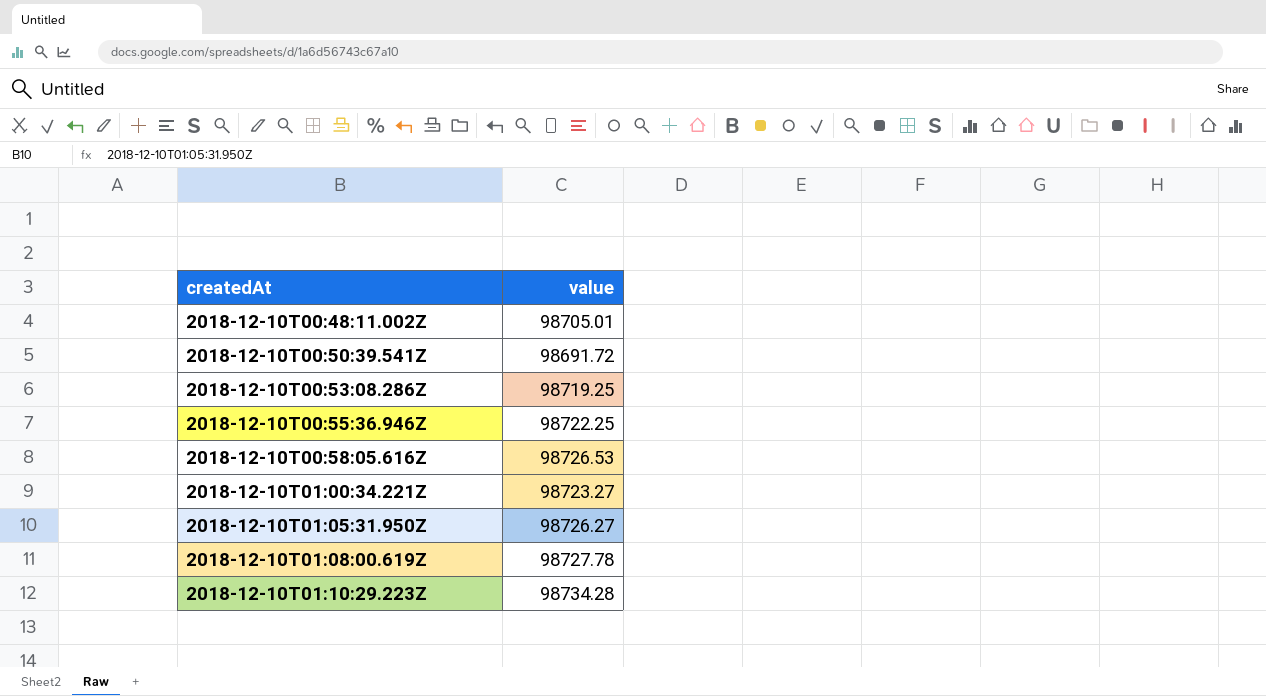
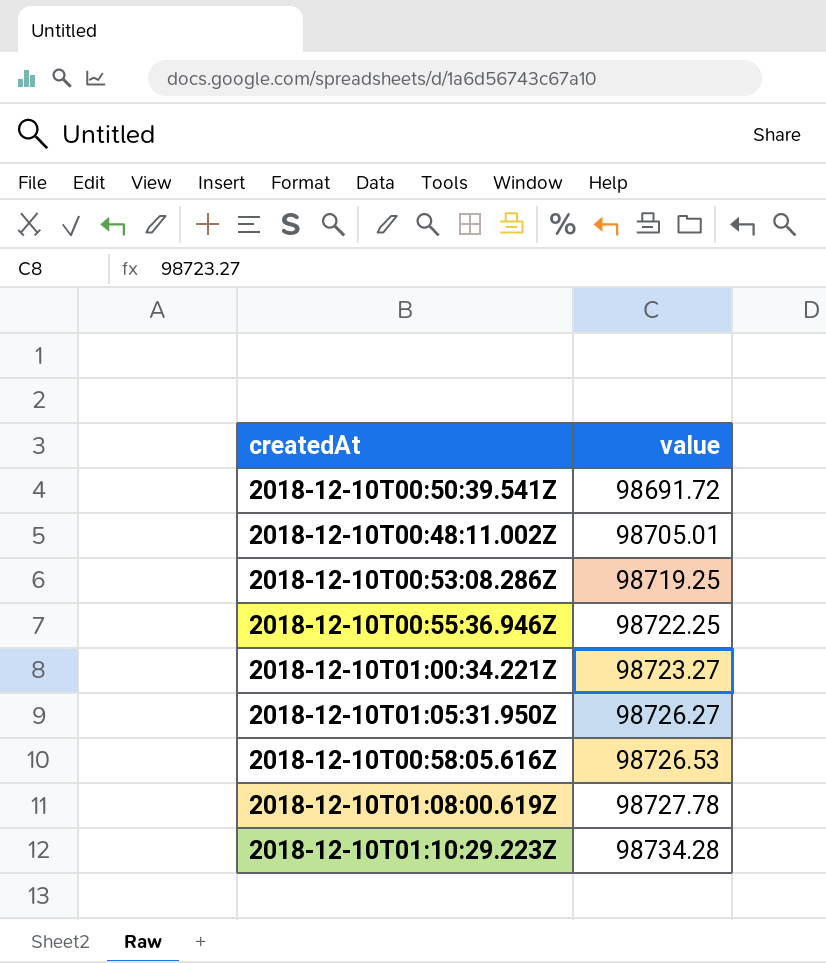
row order: createdAt ascending -> value ascending

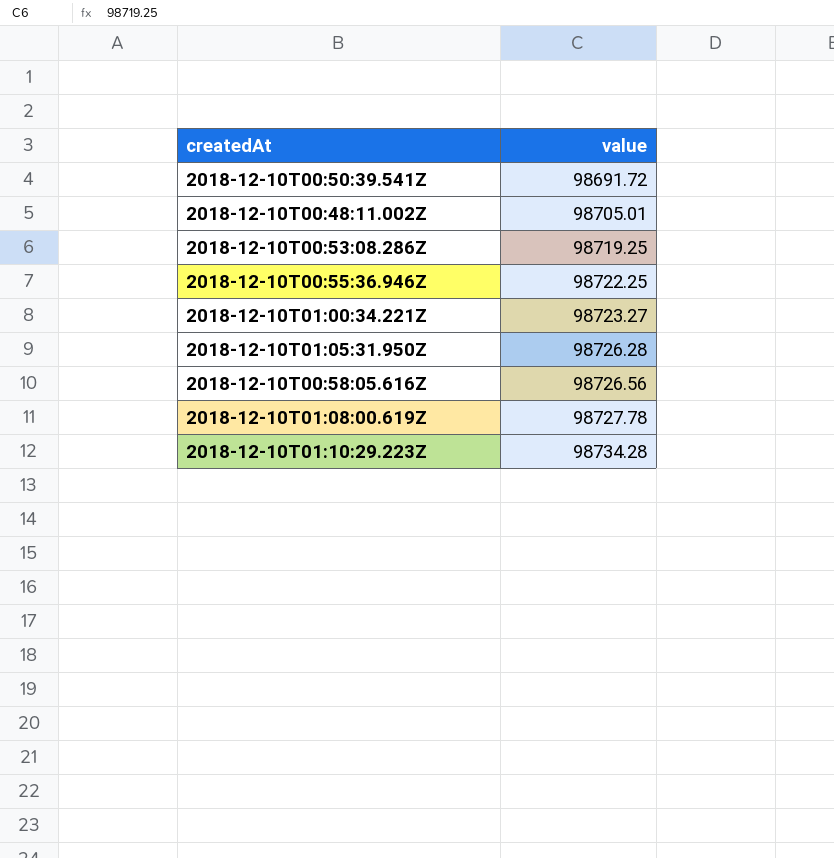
2018-12-10T01:05:31.950Z | value: 98726.27 -> 98726.28
2018-12-10T00:58:05.616Z | value: 98726.53 -> 98726.56

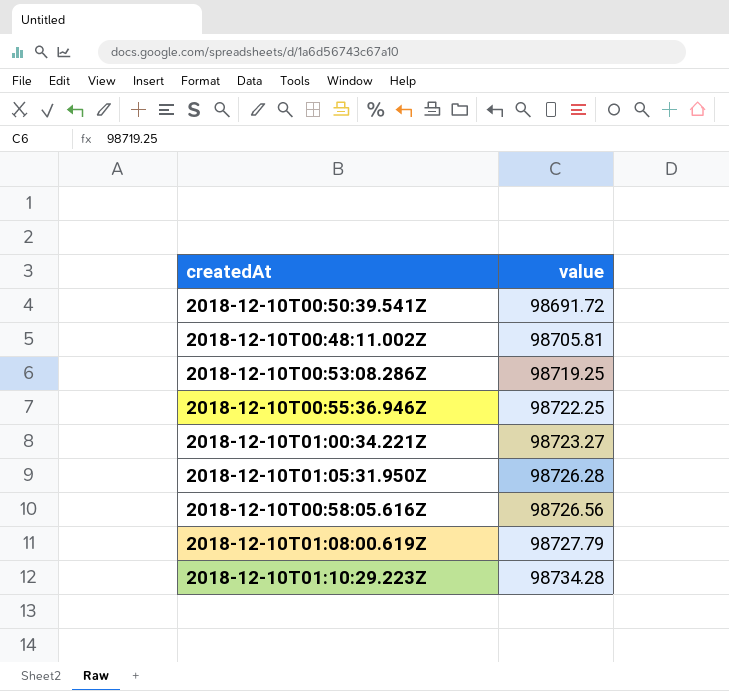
2018-12-10T00:48:11.002Z | value: 98705.01 -> 98705.81
2018-12-10T01:08:00.619Z | value: 98727.78 -> 98727.79

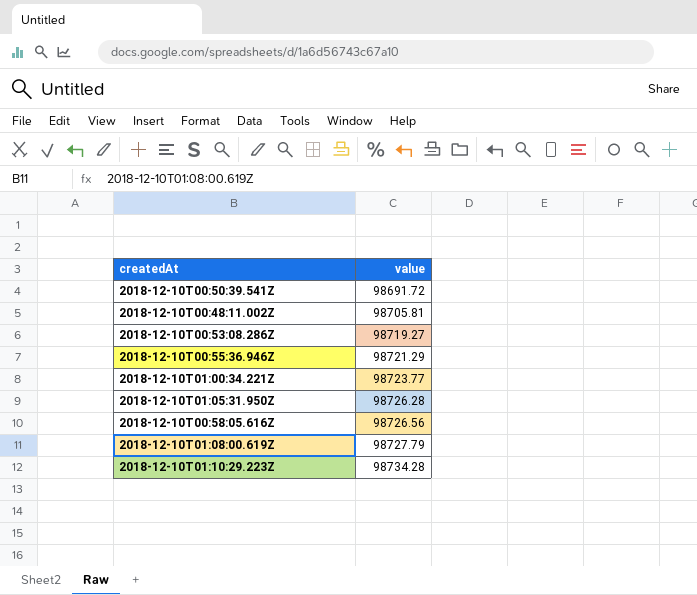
2018-12-10T00:53:08.286Z | value: 98719.25 -> 98719.27
2018-12-10T00:55:36.946Z | value: 98722.25 -> 98721.29
2018-12-10T01:00:34.221Z | value: 98723.27 -> 98723.77

